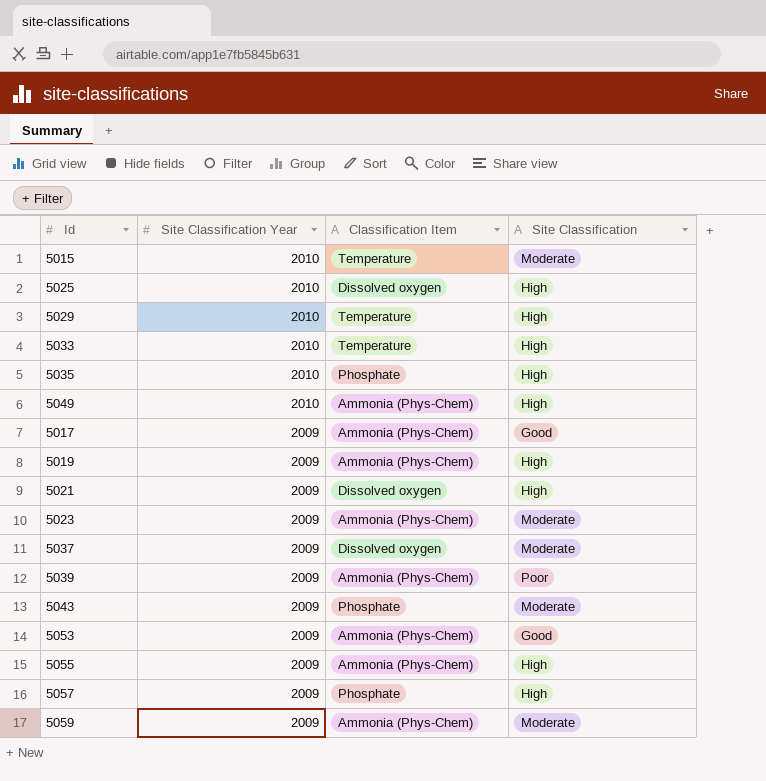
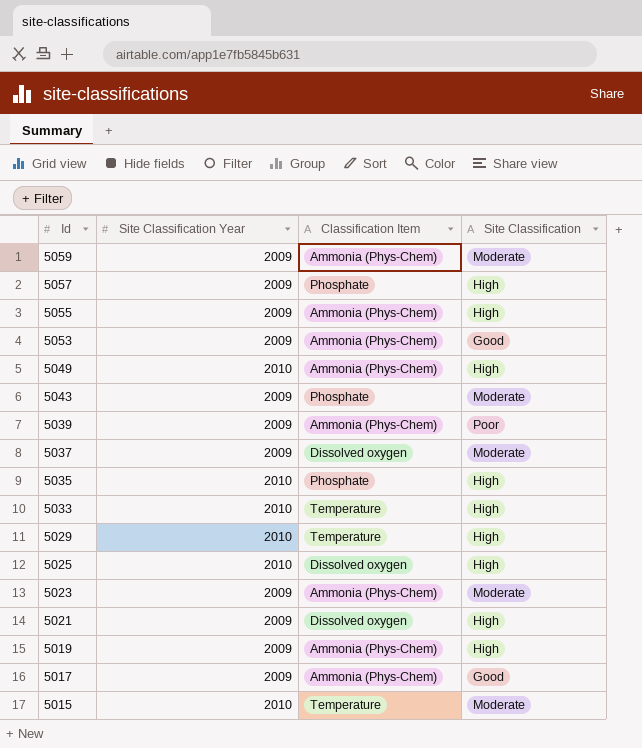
row order: Site Classification Year descending -> Id descending

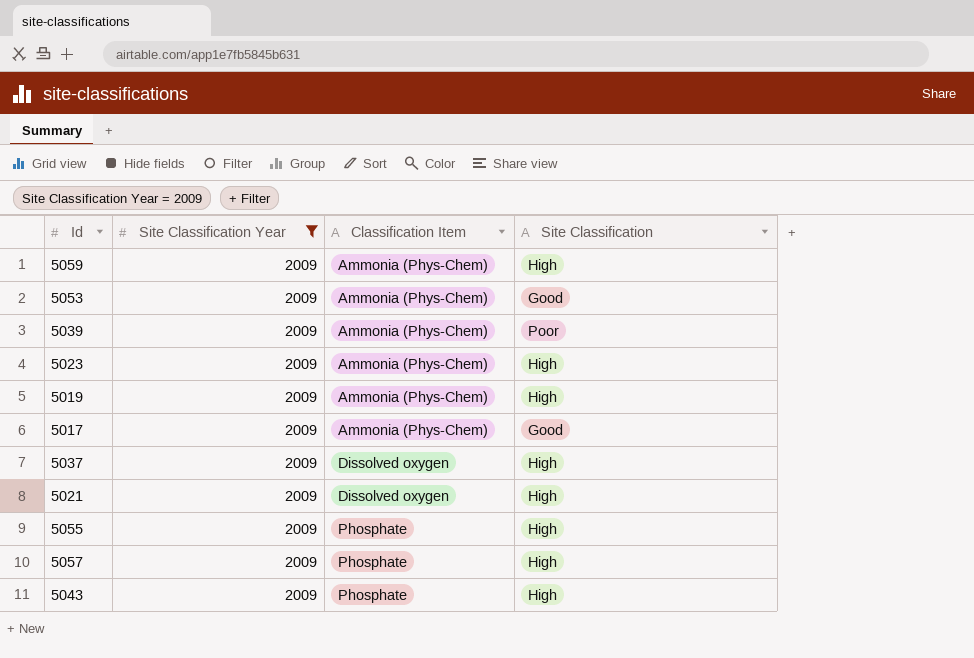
filter: none -> Site Classification Year = 2009
row order: Id descending -> Classification Item ascending
5059 | Site Classification: Moderate -> High
5023 | Site Classification: Moderate -> High
5037 | Site Classification: Moderate -> High
5055 | Classification Item: Ammonia (Phys-Chem) -> Phosphate
5043 | Site Classification: Moderate -> High

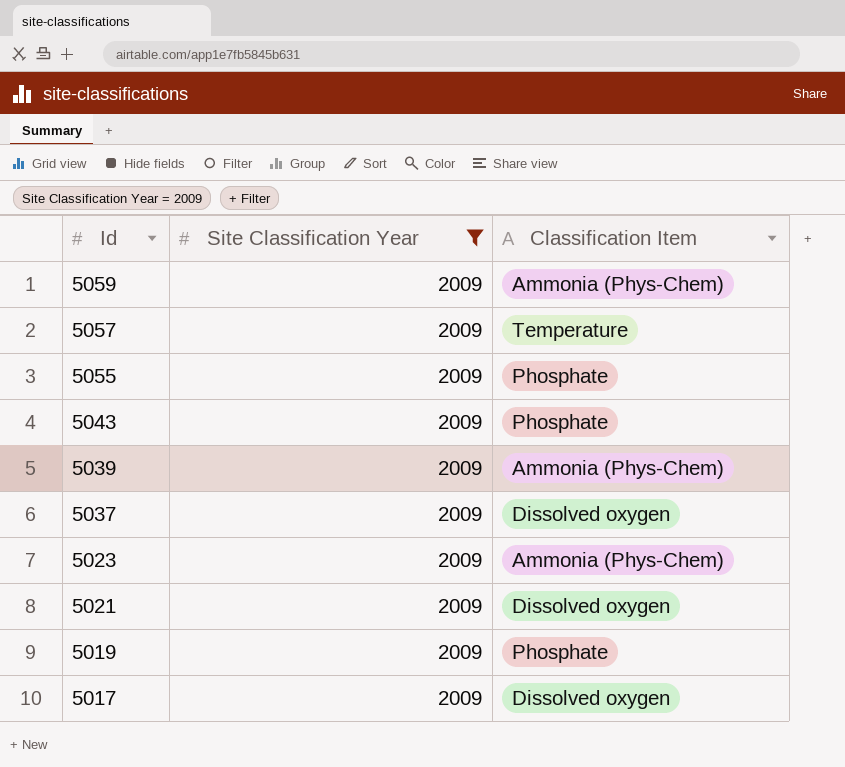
row order: Classification Item ascending -> Id descending
column Site Classification | position: 4 -> none
row 5053: 2009 | Ammonia (Phys-Chem) | Good -> none
5057 | Classification Item: Phosphate -> Temperature
5019 | Classification Item: Ammonia (Phys-Chem) -> Phosphate
5017 | Classification Item: Ammonia (Phys-Chem) -> Dissolved oxygen

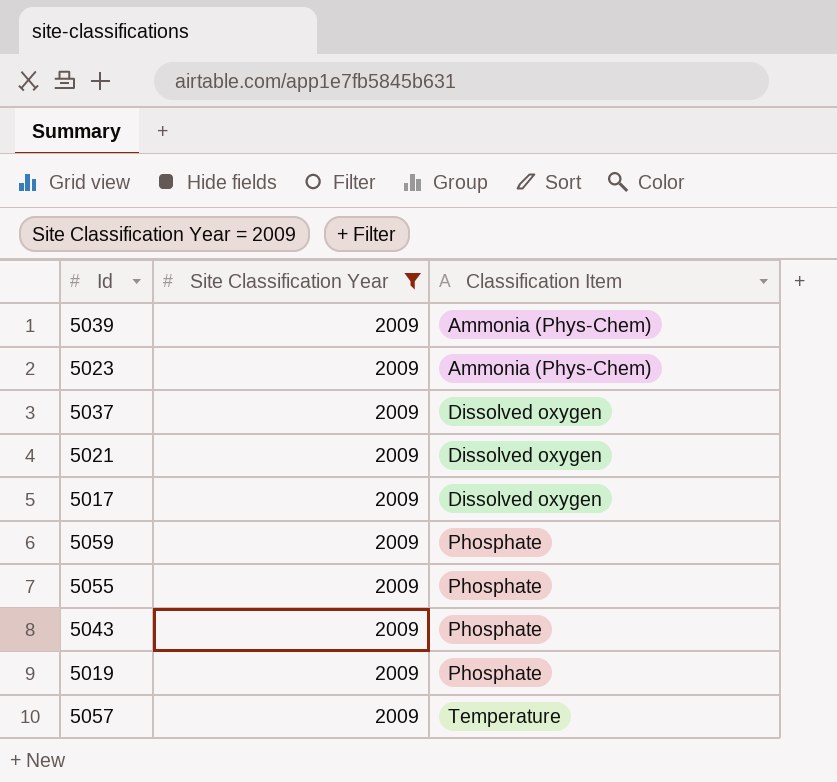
row order: Id descending -> Classification Item ascending
5059 | Classification Item: Ammonia (Phys-Chem) -> Phosphate

